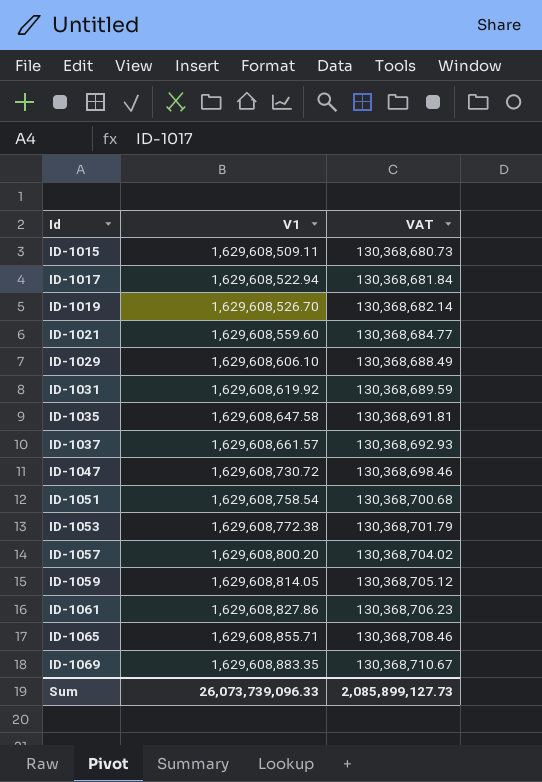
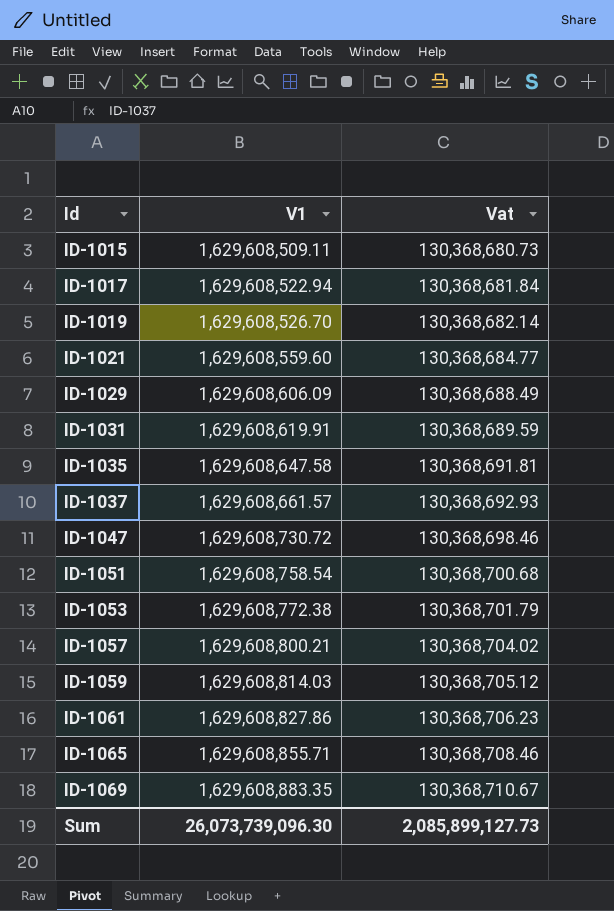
column name: VAT -> Vat
ID-1029 | V1: 1,629,608,606.10 -> 1,629,608,606.09
ID-1031 | V1: 1,629,608,619.92 -> 1,629,608,619.91
ID-1057 | V1: 1,629,608,800.20 -> 1,629,608,800.21
ID-1059 | V1: 1,629,608,814.05 -> 1,629,608,814.03
Sum | V1: 26,073,739,096.33 -> 26,073,739,096.30

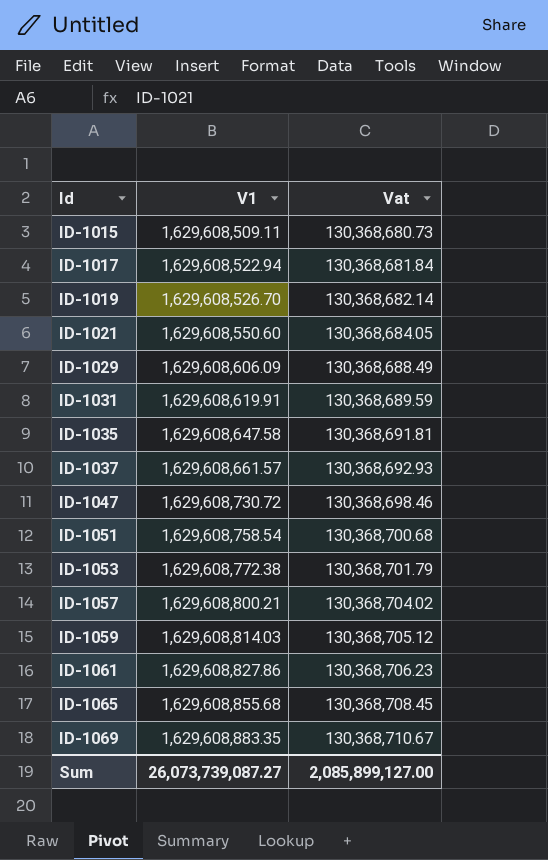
ID-1021 | V1: 1,629,608,559.60 -> 1,629,608,550.60
ID-1021 | Vat: 130,368,684.77 -> 130,368,684.05
ID-1065 | V1: 1,629,608,855.71 -> 1,629,608,855.68
ID-1065 | Vat: 130,368,708.46 -> 130,368,708.45
Sum | V1: 26,073,739,096.30 -> 26,073,739,087.27
Sum | Vat: 2,085,899,127.73 -> 2,085,899,127.00

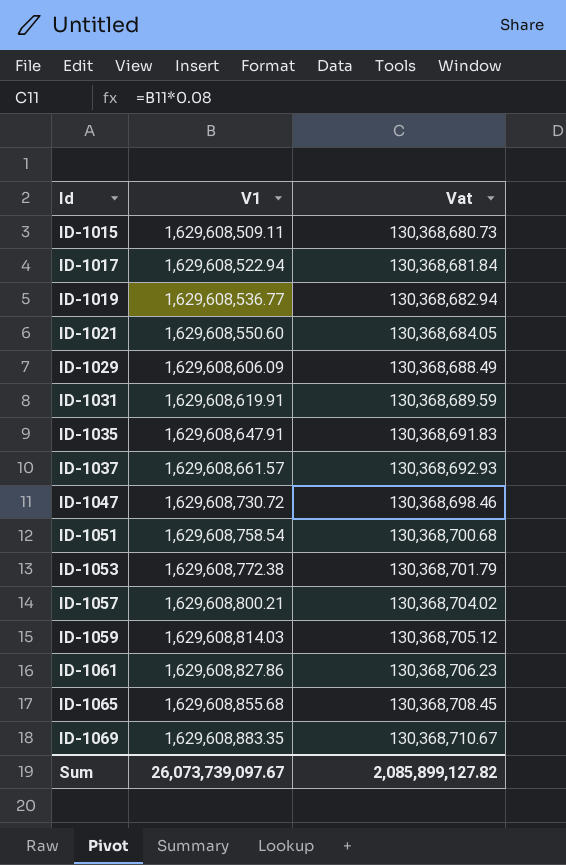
ID-1019 | V1: 1,629,608,526.70 -> 1,629,608,536.77
ID-1019 | Vat: 130,368,682.14 -> 130,368,682.94
ID-1035 | V1: 1,629,608,647.58 -> 1,629,608,647.91
ID-1035 | Vat: 130,368,691.81 -> 130,368,691.83
Sum | V1: 26,073,739,087.27 -> 26,073,739,097.67
Sum | Vat: 2,085,899,127.00 -> 2,085,899,127.82

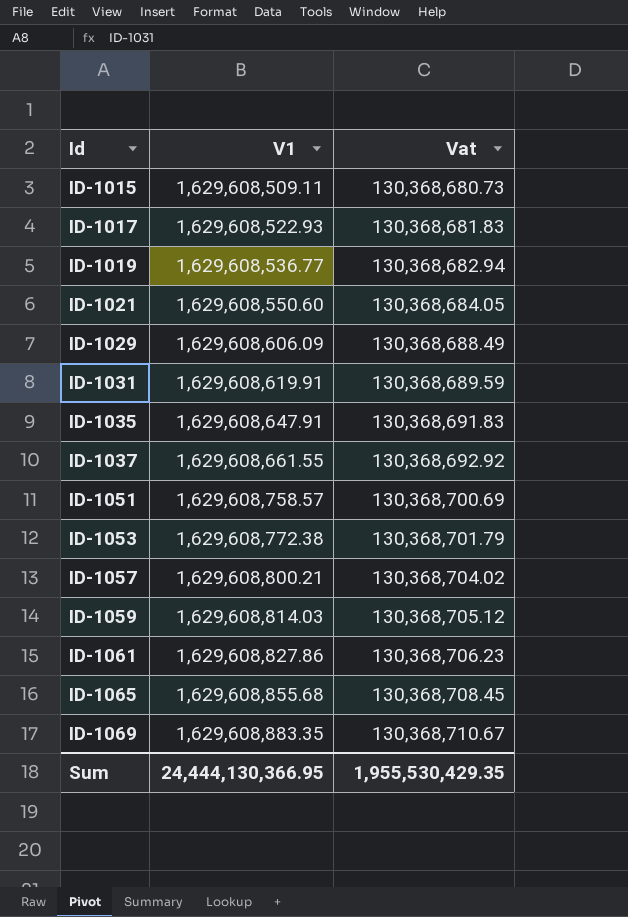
row ID-1047: 1,629,608,730.72 | 130,368,698.46 -> none
ID-1017 | V1: 1,629,608,522.94 -> 1,629,608,522.93
ID-1017 | Vat: 130,368,681.84 -> 130,368,681.83
ID-1037 | V1: 1,629,608,661.57 -> 1,629,608,661.55
ID-1037 | Vat: 130,368,692.93 -> 130,368,692.92
ID-1051 | V1: 1,629,608,758.54 -> 1,629,608,758.57
ID-1051 | Vat: 130,368,700.68 -> 130,368,700.69
Sum | V1: 26,073,739,097.67 -> 24,444,130,366.95
Sum | Vat: 2,085,899,127.82 -> 1,955,530,429.35

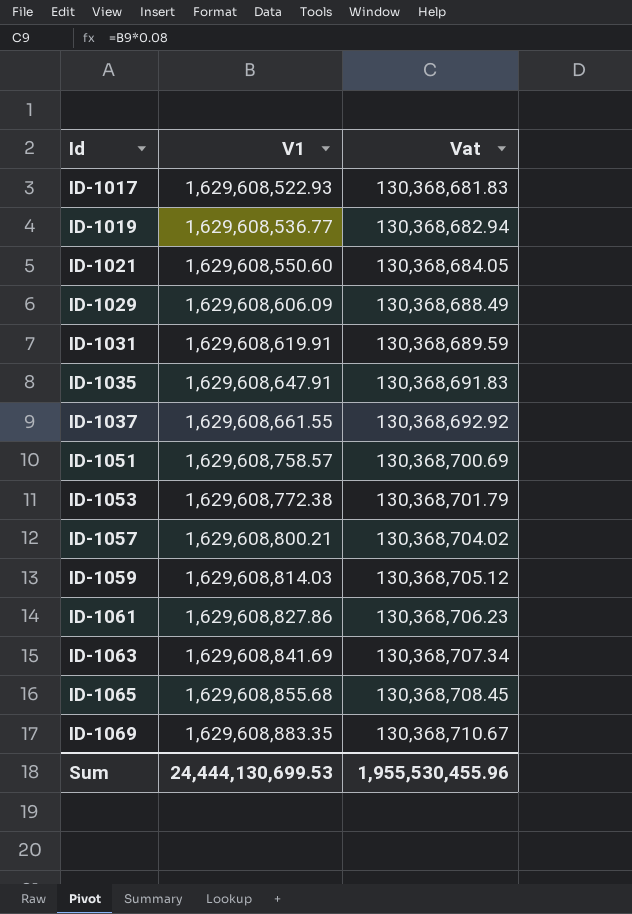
row ID-1015: 1,629,608,509.11 | 130,368,680.73 -> none
row ID-1063: none -> 1,629,608,841.69 | 130,368,707.34
Sum | V1: 24,444,130,366.95 -> 24,444,130,699.53
Sum | Vat: 1,955,530,429.35 -> 1,955,530,455.96

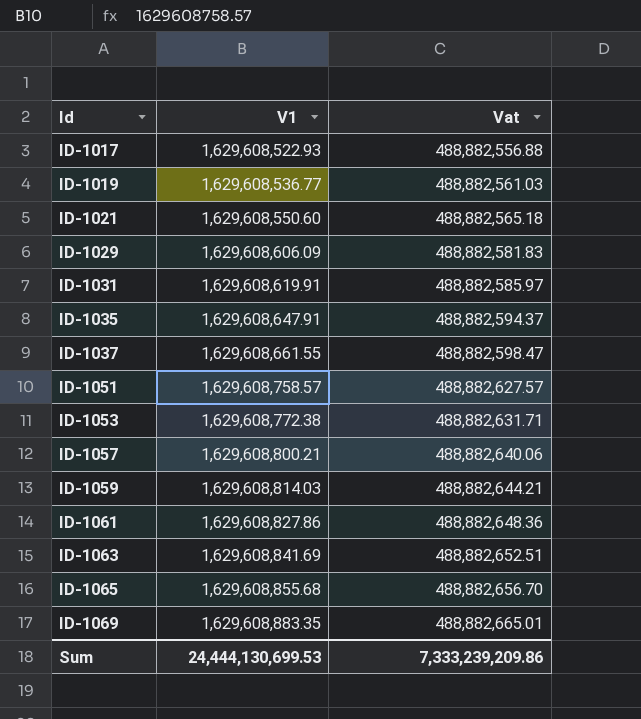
column Vat | formula: [V1] * 0.08 -> [V1] * 0.3
Sum | Vat: 1,955,530,455.96 -> 7,333,239,209.86

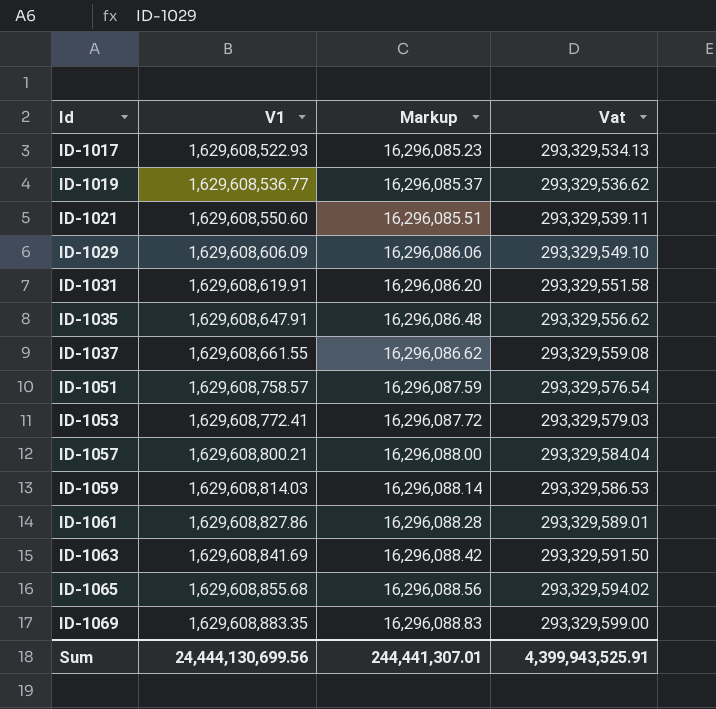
column Markup | formula: none -> [V1] * 0.01
column Vat | formula: [V1] * 0.3 -> [V1] * 0.18
ID-1053 | V1: 1,629,608,772.38 -> 1,629,608,772.41
Sum | V1: 24,444,130,699.53 -> 24,444,130,699.56
Sum | Vat: 7,333,239,209.86 -> 4,399,943,525.91

